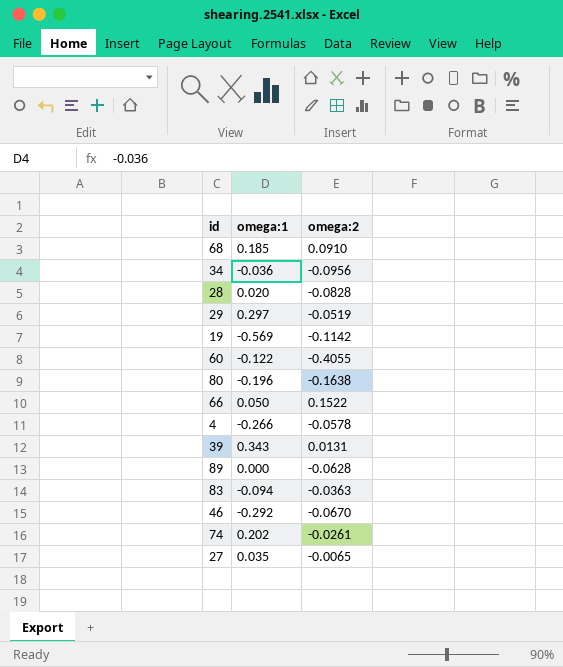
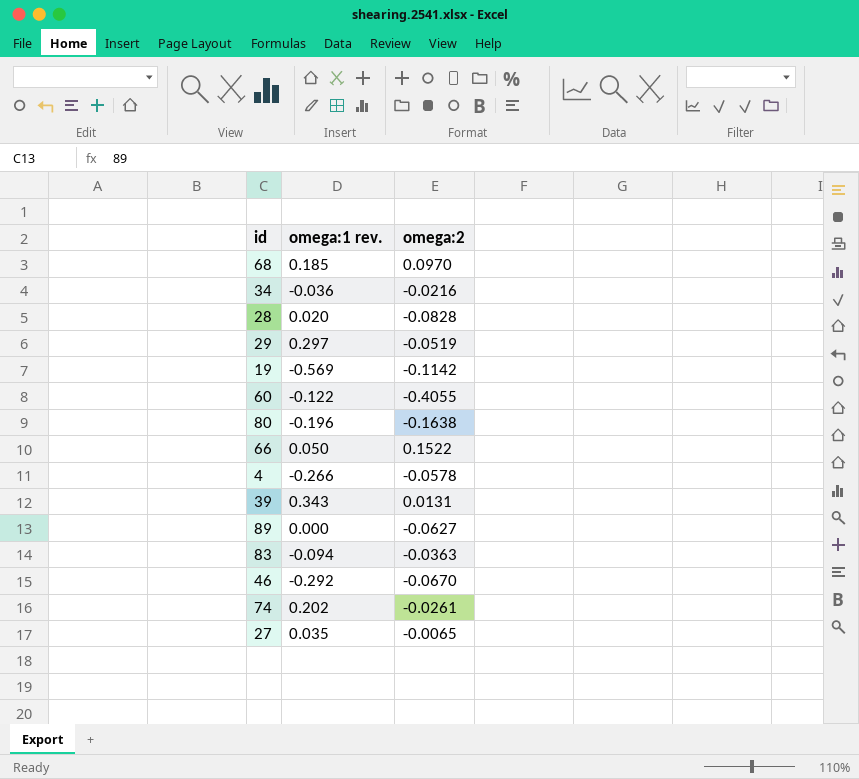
column name: omega:1 -> omega:1 rev.
68 | omega:2: 0.0910 -> 0.0970
34 | omega:2: -0.0956 -> -0.0216
89 | omega:2: -0.0628 -> -0.0627

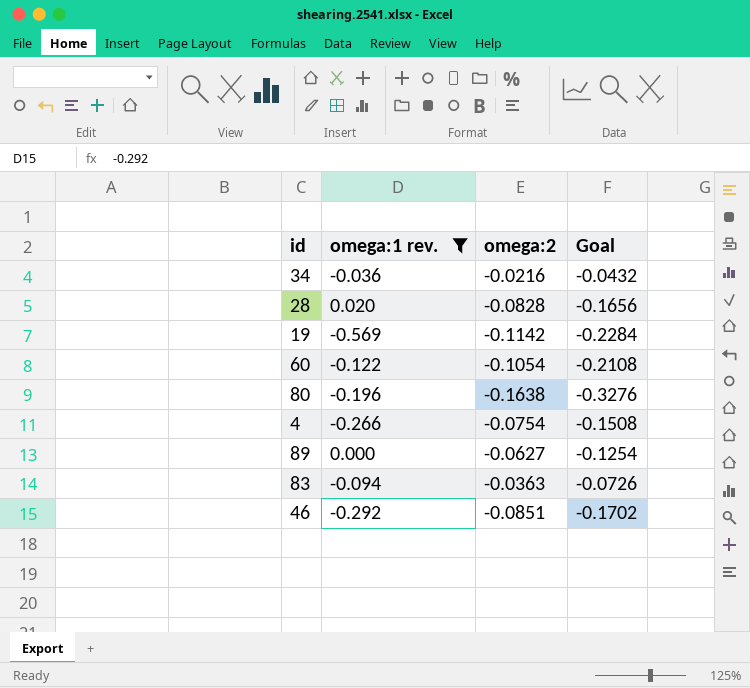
filter: none -> omega:1 rev. <= 0.020
column Goal | formula: none -> [omega:2] * 2
60 | omega:2: -0.4055 -> -0.1054
4 | omega:2: -0.0578 -> -0.0754
46 | omega:2: -0.0670 -> -0.0851

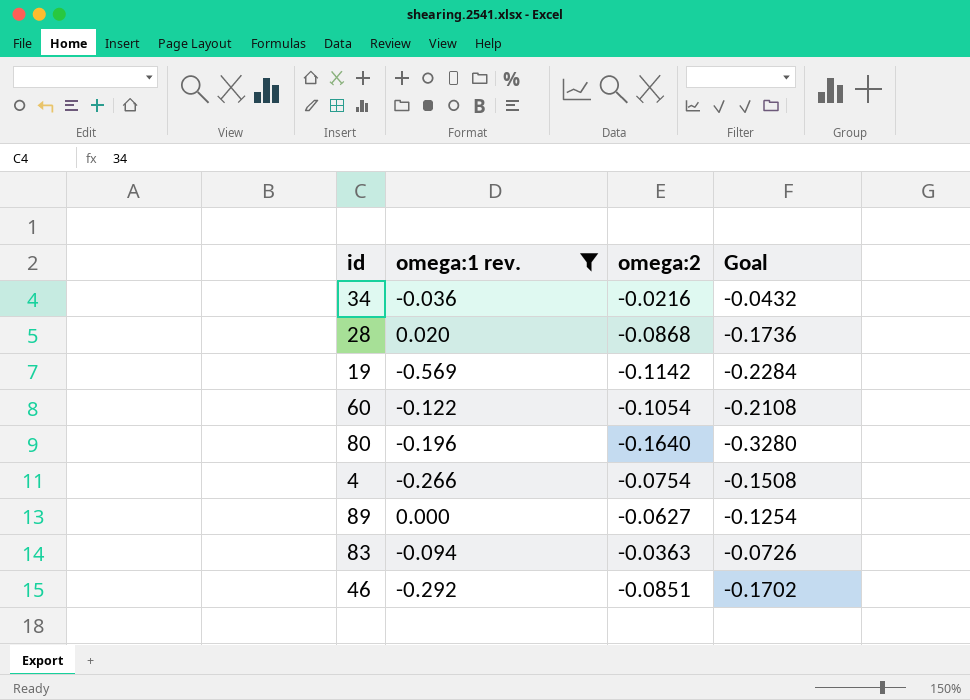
28 | omega:2: -0.0828 -> -0.0868
28 | Goal: -0.1656 -> -0.1736
80 | omega:2: -0.1638 -> -0.1640
80 | Goal: -0.3276 -> -0.3280

